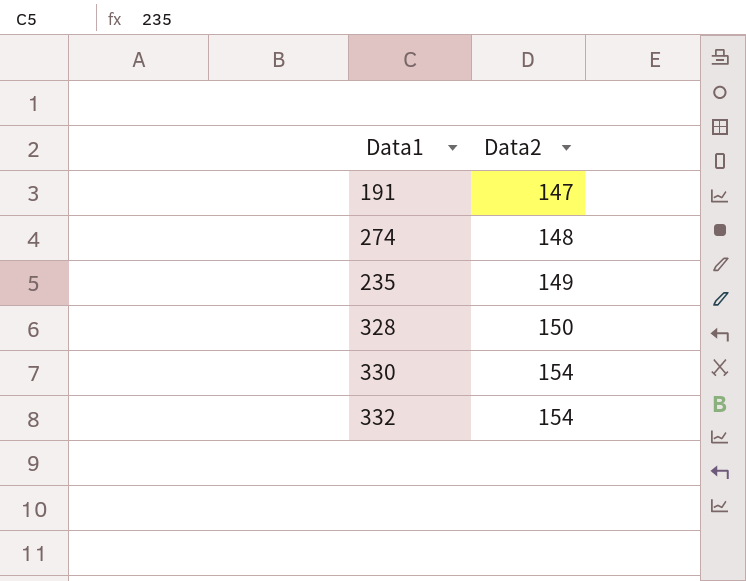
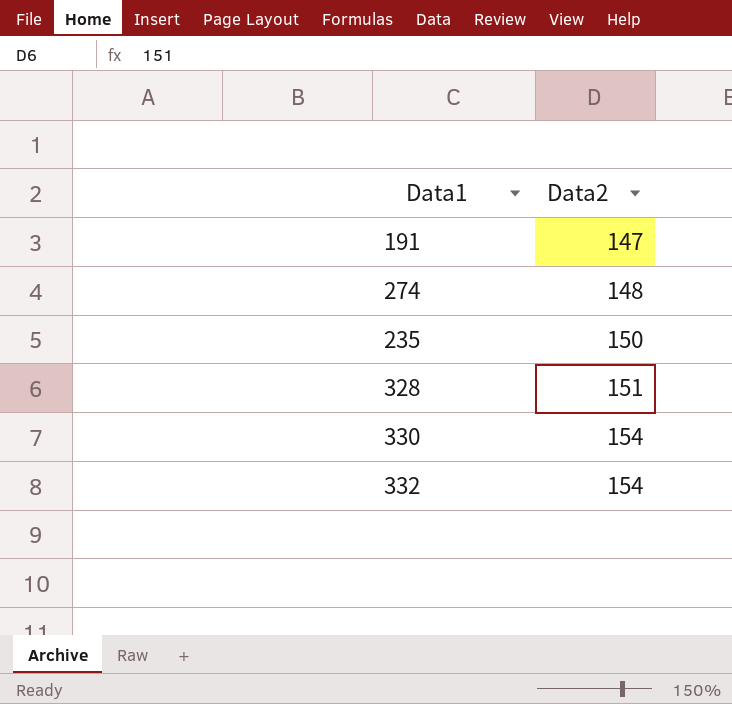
235 | Data2: 149 -> 150
328 | Data2: 150 -> 151

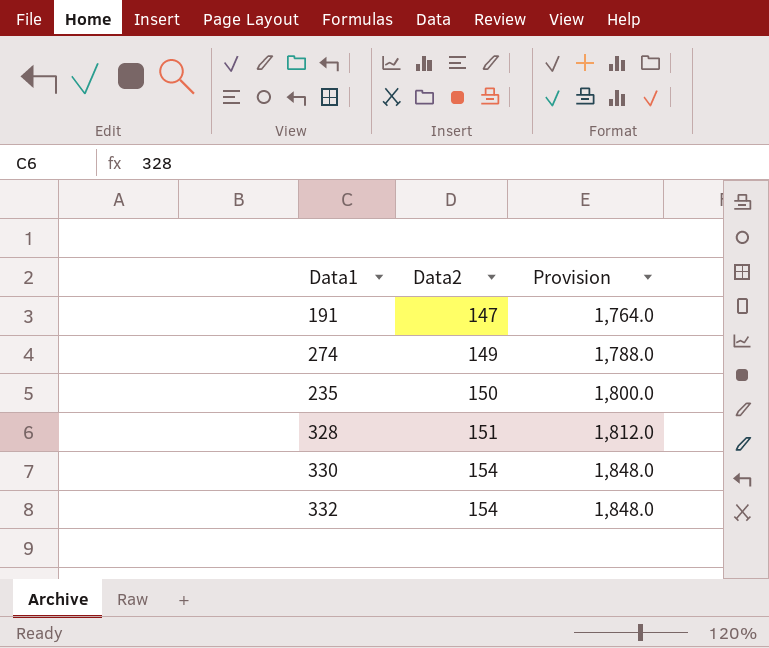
column Provision | formula: none -> [Data2] * 12
274 | Data2: 148 -> 149

